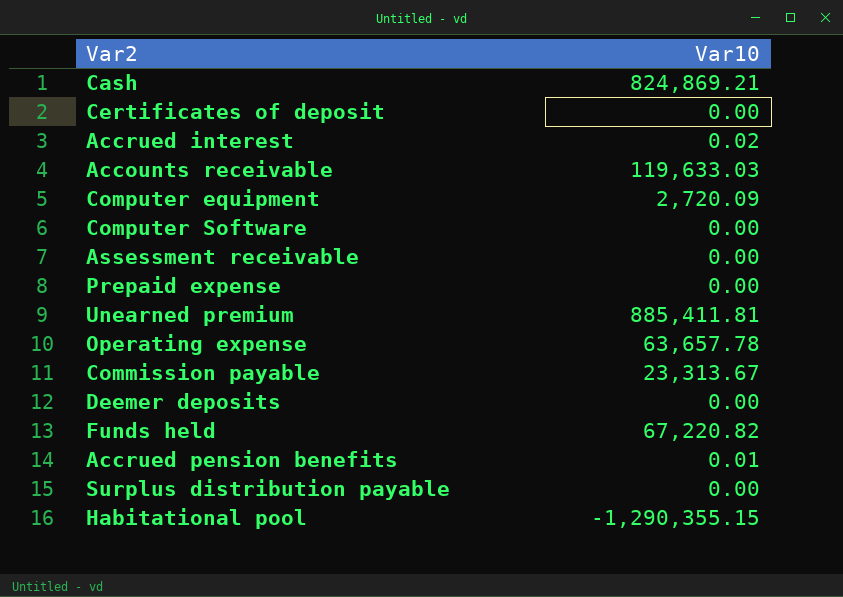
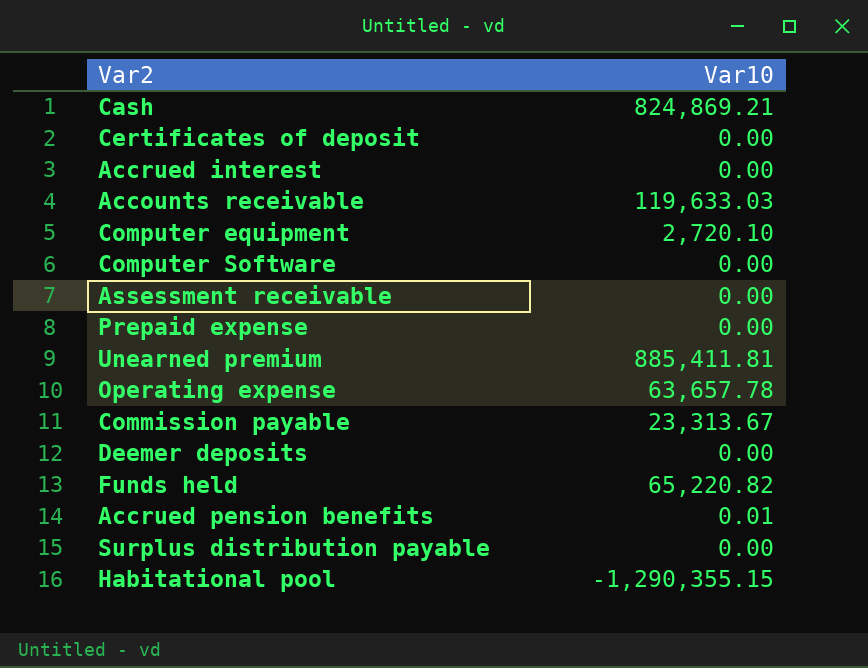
Accrued interest | Var10: 0.02 -> 0.00
Computer equipment | Var10: 2,720.09 -> 2,720.10
Funds held | Var10: 67,220.82 -> 65,220.82

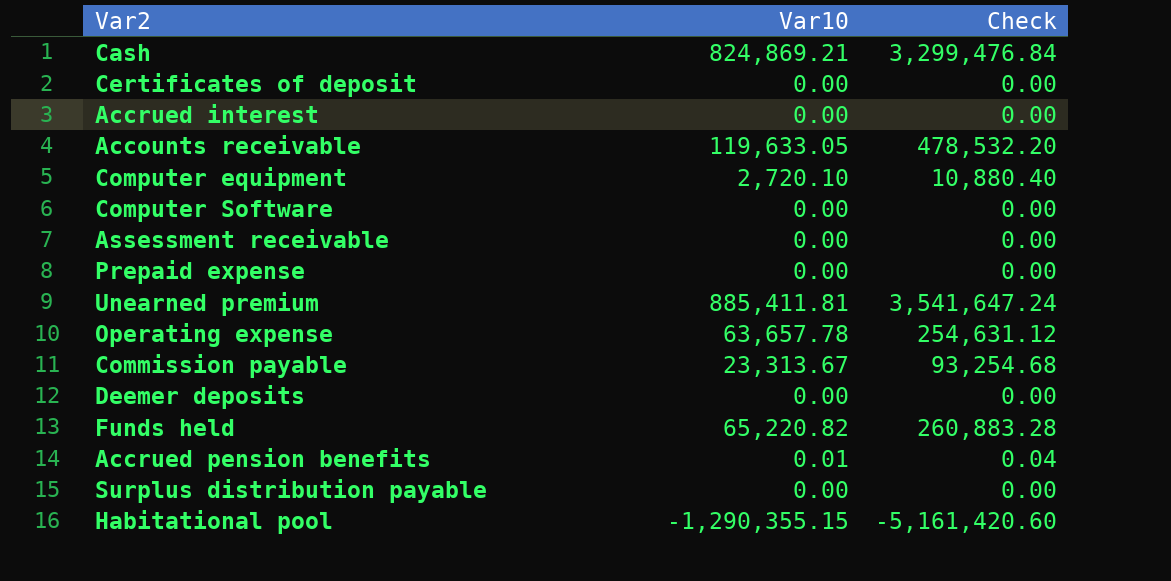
column Check | formula: none -> [Var10] * 4
Accounts receivable | Var10: 119,633.03 -> 119,633.05

